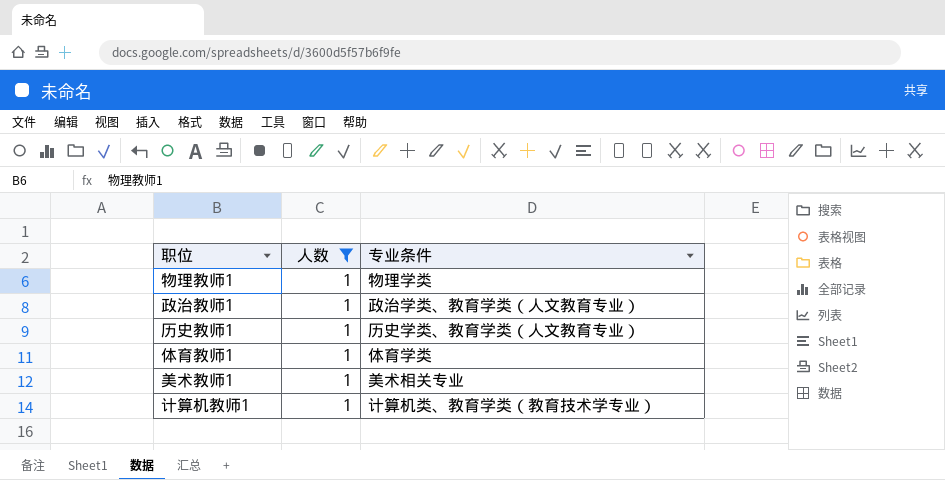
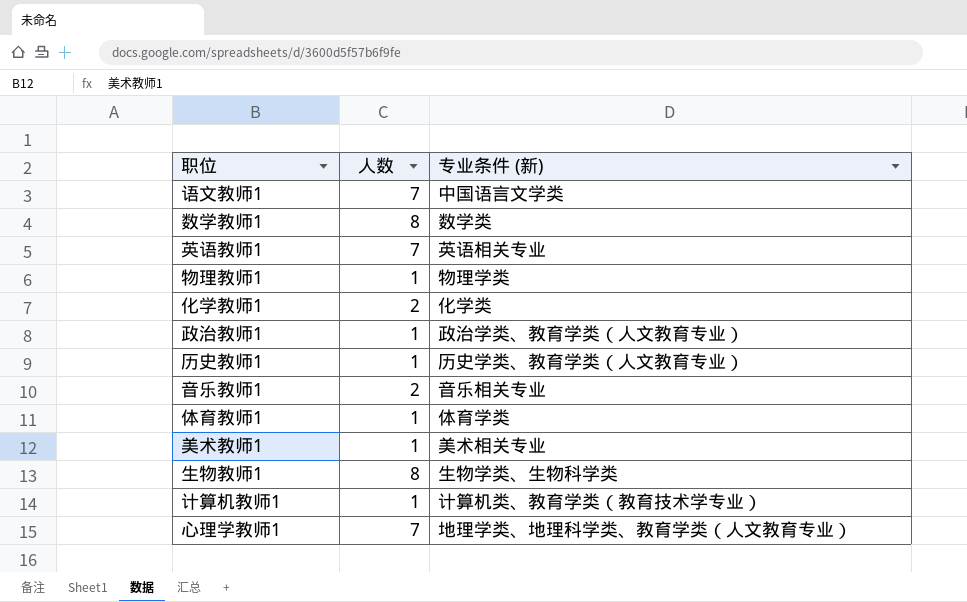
filter: 人数 = 1 -> none
column name: 专业条件 -> 专业条件 (新)

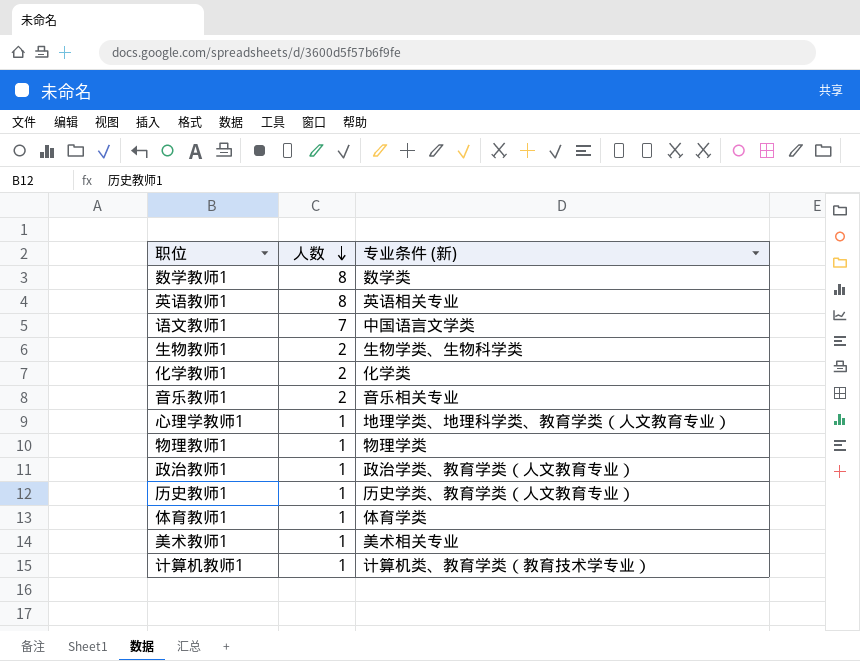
row order: none -> 人数 descending
英语教师1 | 人数: 7 -> 8
生物教师1 | 人数: 8 -> 2
心理学教师1 | 人数: 7 -> 1

